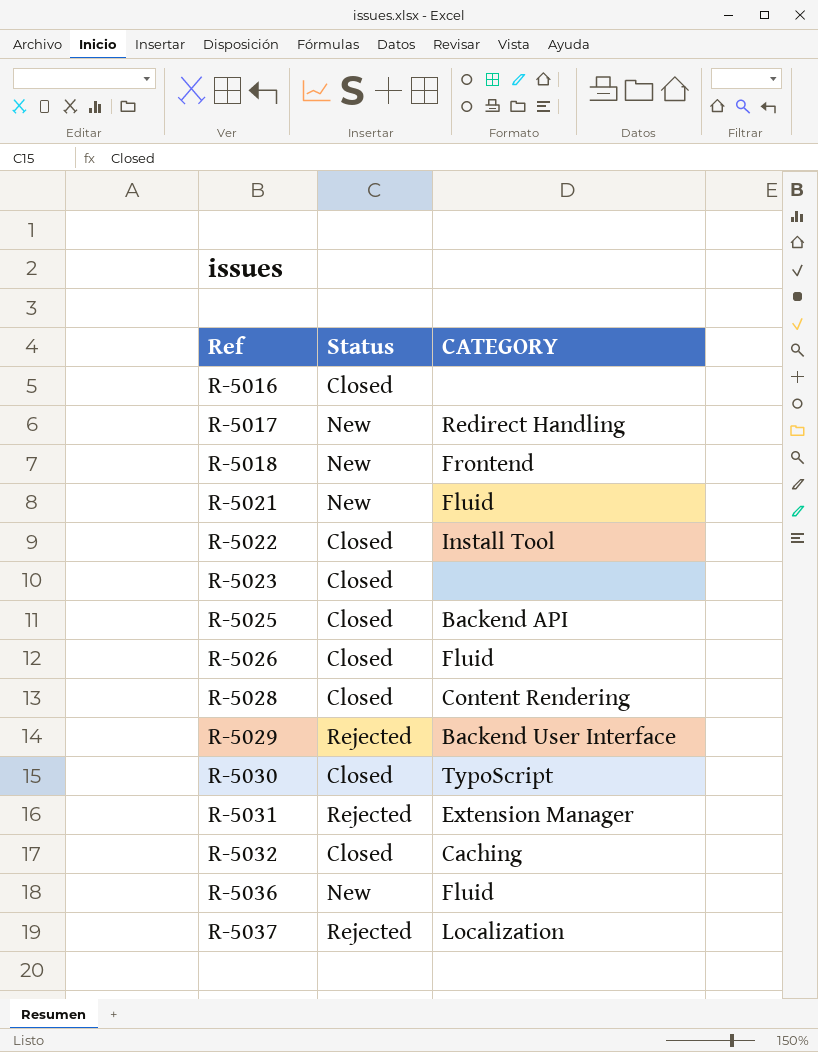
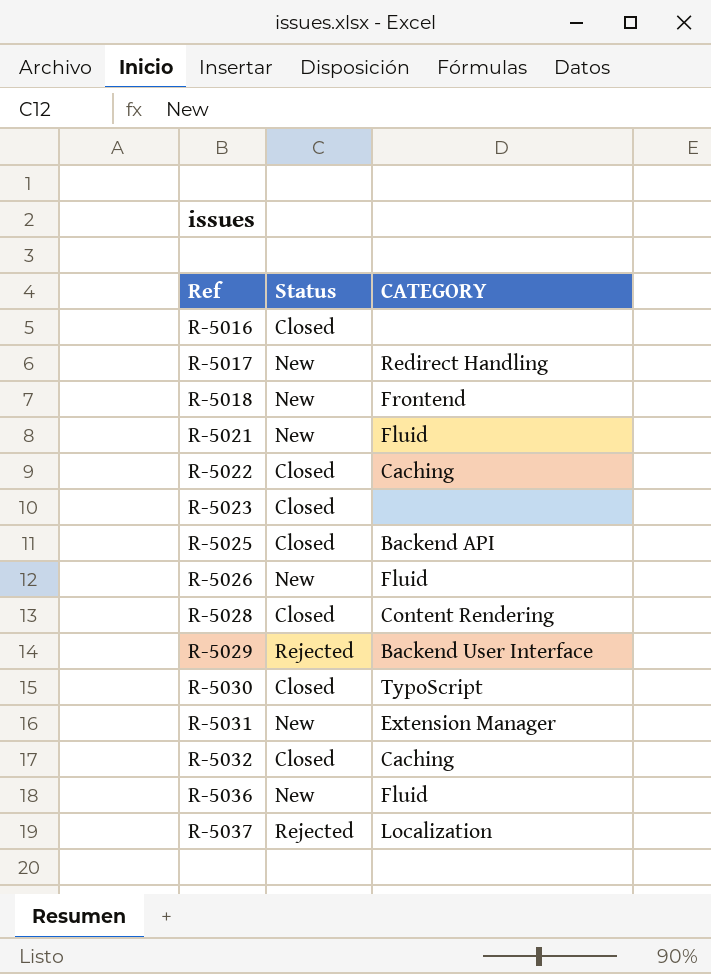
R-5022 | CATEGORY: Install Tool -> Caching
R-5026 | Status: Closed -> New
R-5031 | Status: Rejected -> New

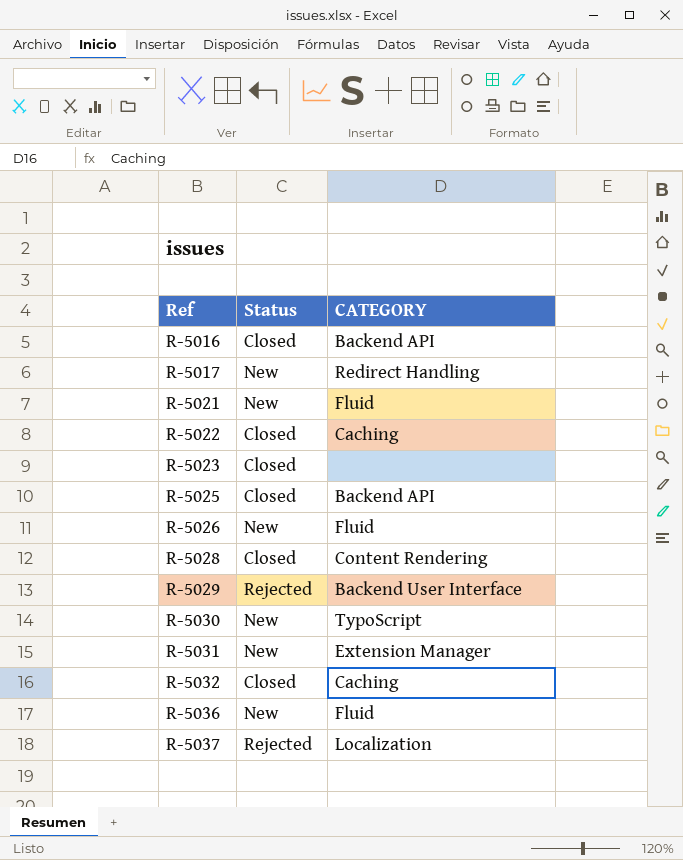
row R-5018: New | Frontend -> none
R-5016 | CATEGORY: none -> Backend API
R-5030 | Status: Closed -> New

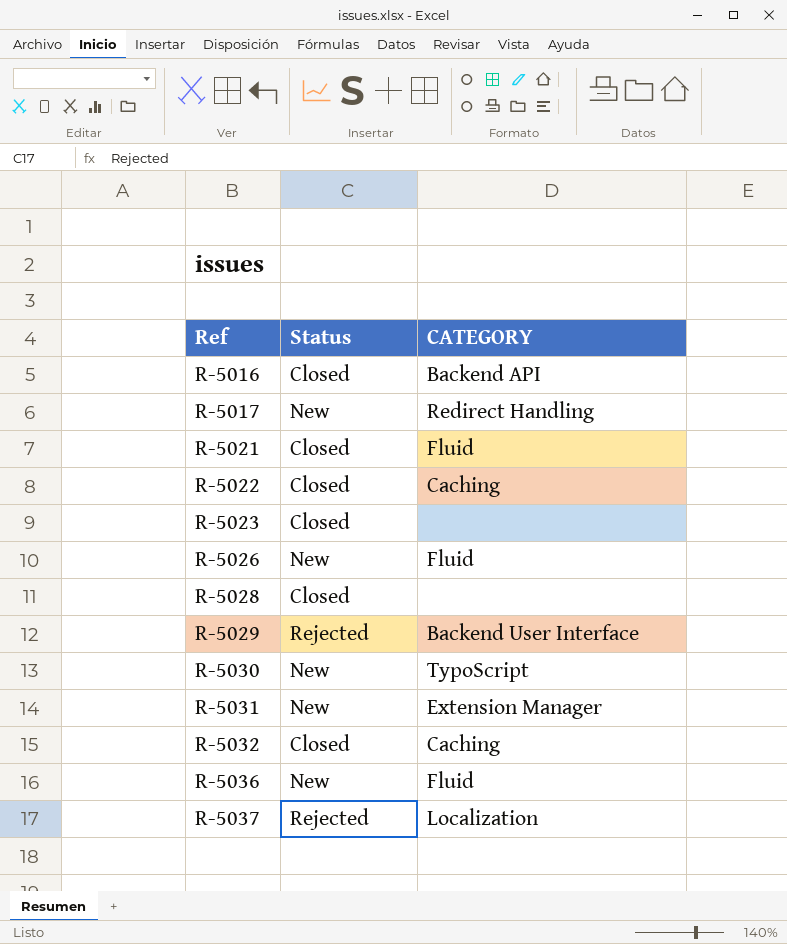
row R-5025: Closed | Backend API -> none
R-5021 | Status: New -> Closed
R-5028 | CATEGORY: Content Rendering -> none

